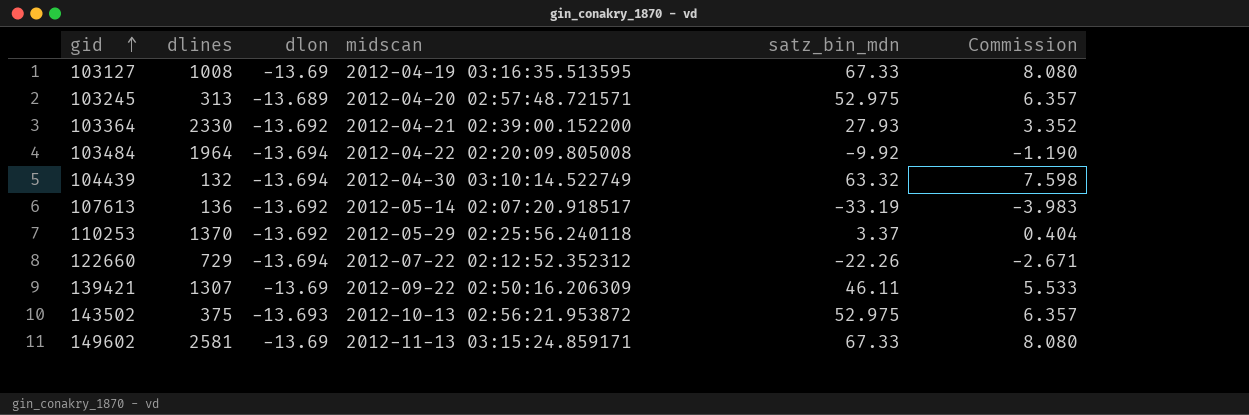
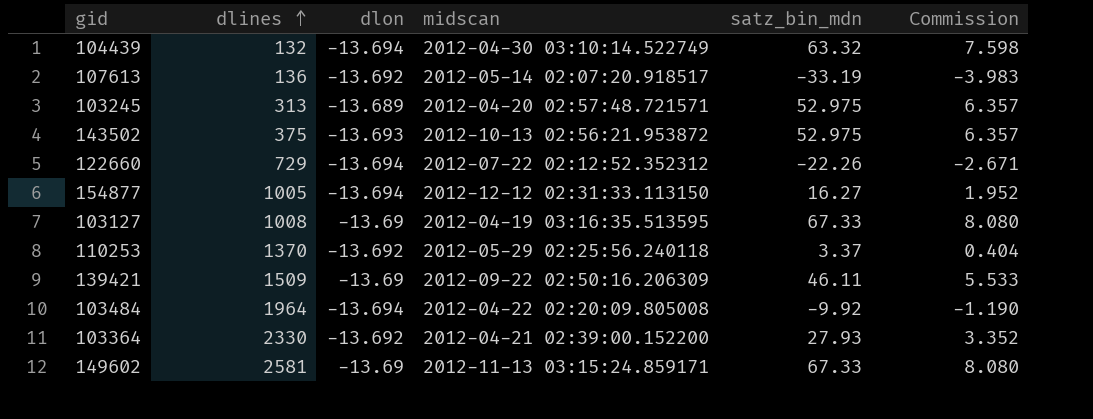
row order: gid ascending -> dlines ascending
row 154877: none -> 1005 | -13.694 | 2012-12-12 02:31:33.113150 | 16.27 | 1.952
139421 | dlines: 1307 -> 1509

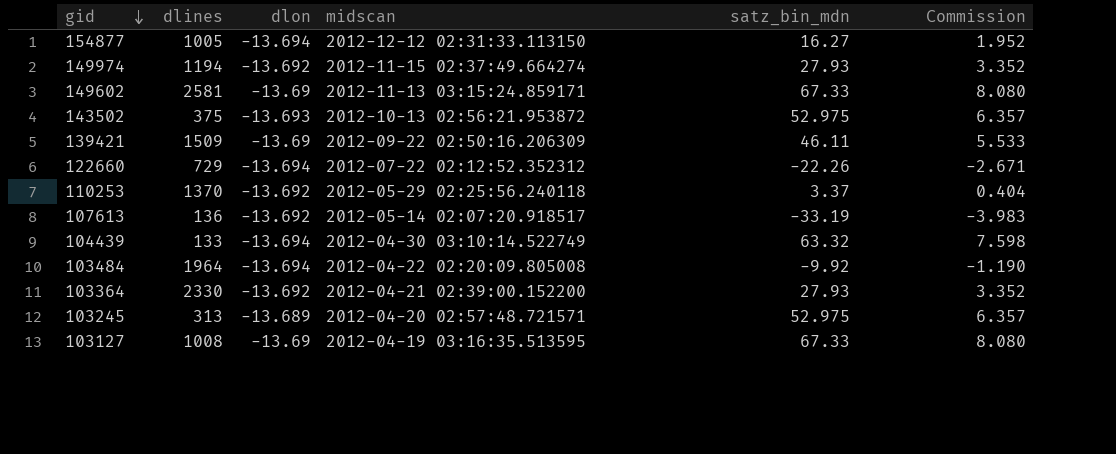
row order: dlines ascending -> gid descending
row 149974: none -> 1194 | -13.692 | 2012-11-15 02:37:49.664274 | 27.93 | 3.352
104439 | dlines: 132 -> 133

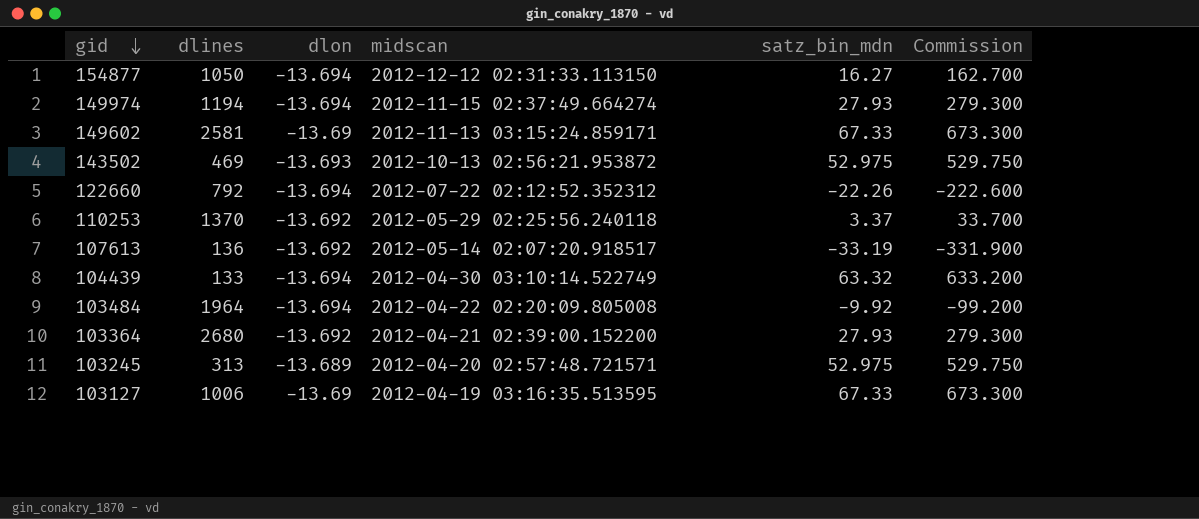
column Commission | formula: [satz_bin_mdn] * 0.12 -> [satz_bin_mdn] * 10
row 139421: 1509 | -13.69 | 2012-09-22 02:50:16.206309 | 46.11 | 5.533 -> none
154877 | dlines: 1005 -> 1050
149974 | dlon: -13.692 -> -13.694
143502 | dlines: 375 -> 469
122660 | dlines: 729 -> 792
103364 | dlines: 2330 -> 2680
103127 | dlines: 1008 -> 1006

